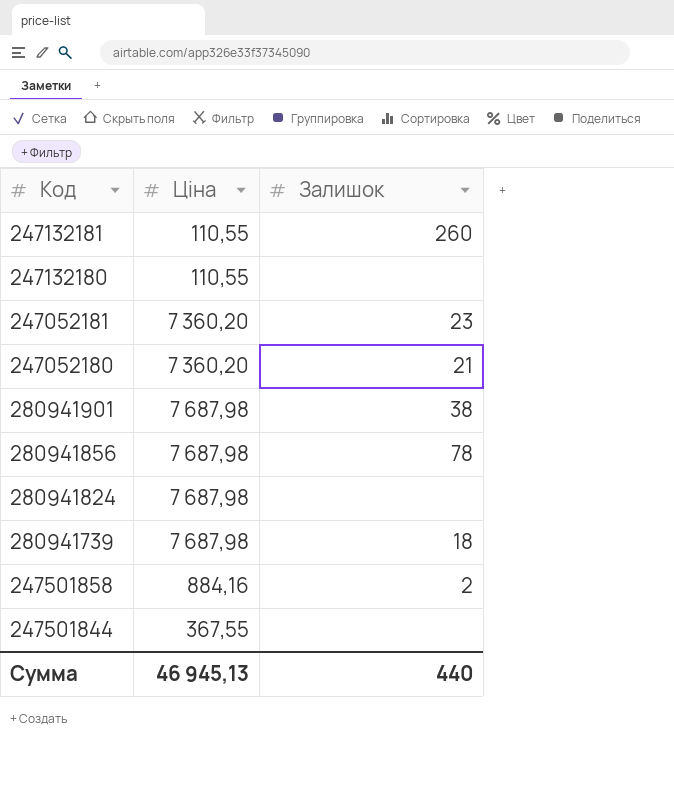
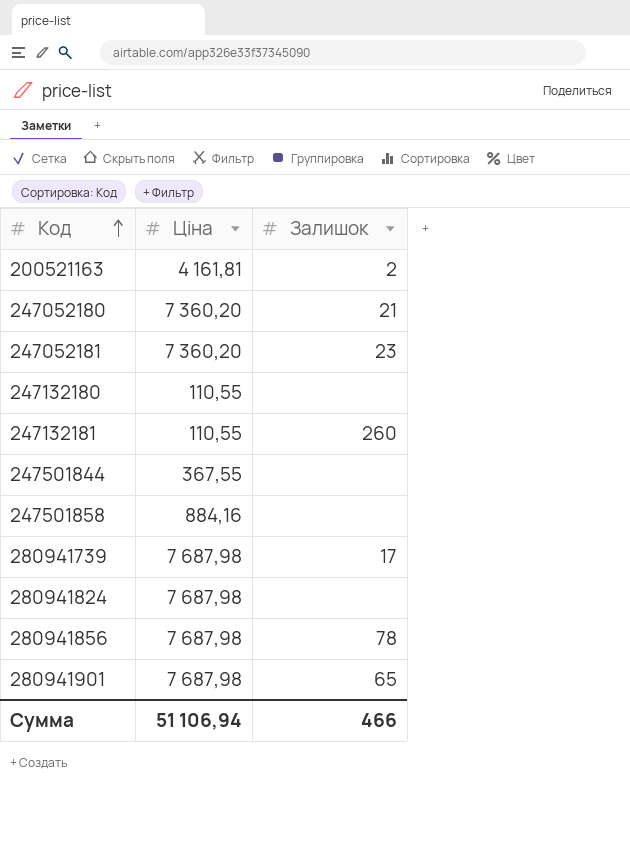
row order: none -> Код ascending
row 200521163: none -> 4 161,81 | 2
247501858 | Залишок: 2 -> none
280941739 | Залишок: 18 -> 17
280941901 | Залишок: 38 -> 65
Сумма | Ціна: 46 945,13 -> 51 106,94
Сумма | Залишок: 440 -> 466

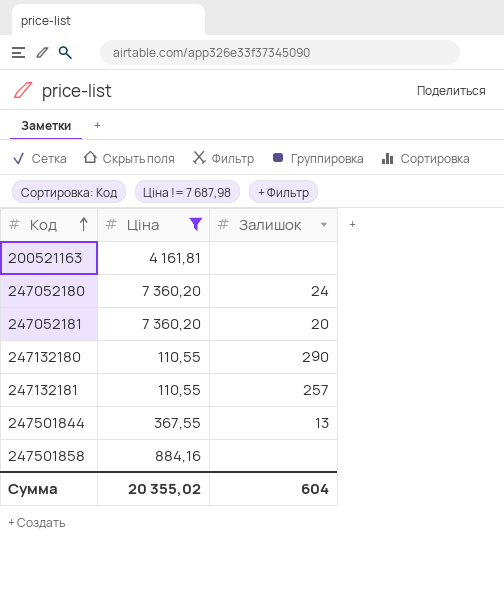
filter: none -> Ціна != 7 687,98
200521163 | Залишок: 2 -> none
247052180 | Залишок: 21 -> 24
247052181 | Залишок: 23 -> 20
247132180 | Залишок: none -> 290
247132181 | Залишок: 260 -> 257
247501844 | Залишок: none -> 13
Сумма | Ціна: 51 106,94 -> 20 355,02
Сумма | Залишок: 466 -> 604

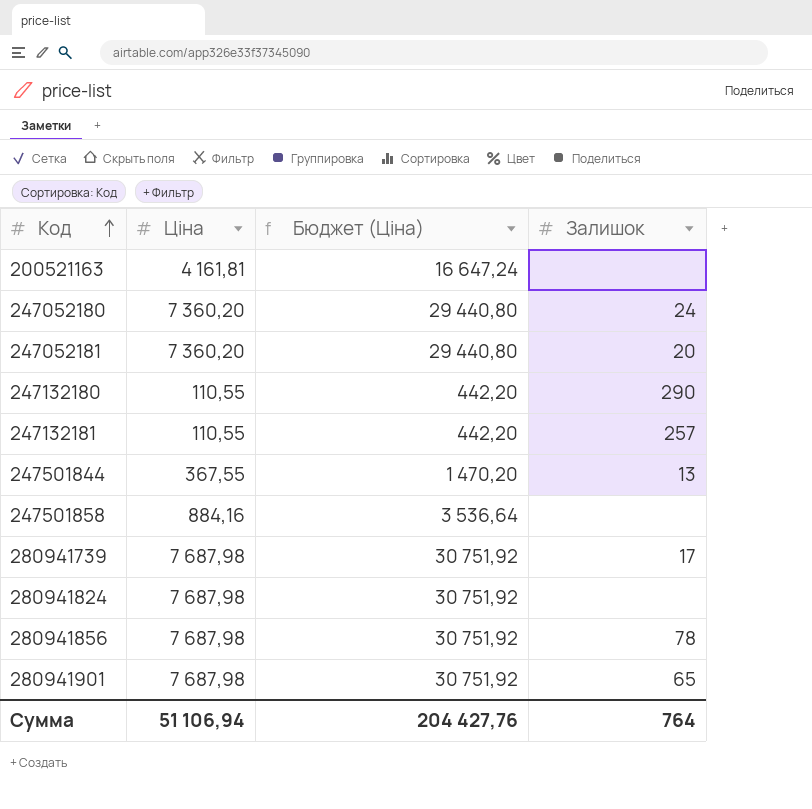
filter: Ціна != 7 687,98 -> none
column Бюджет (Ціна) | formula: none -> [Ціна] * 4
Сумма | Ціна: 20 355,02 -> 51 106,94
Сумма | Залишок: 604 -> 764

